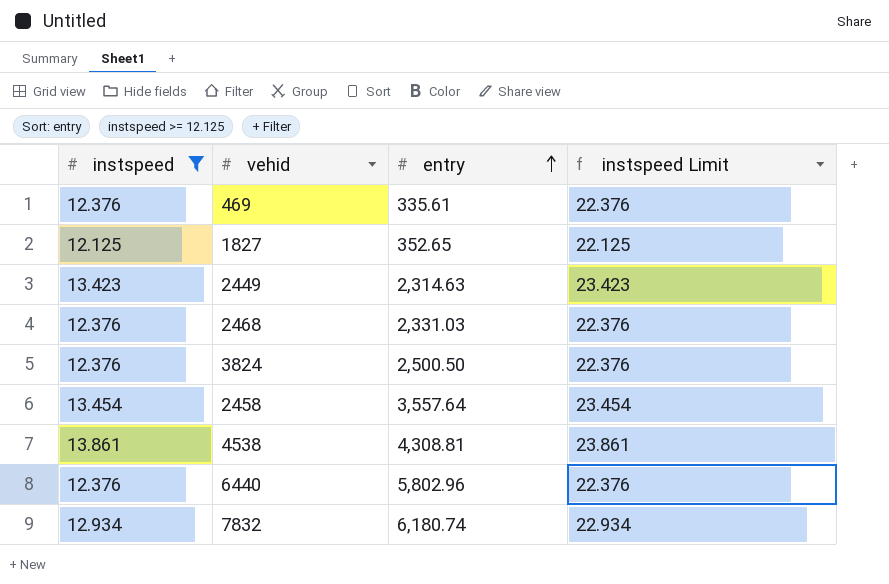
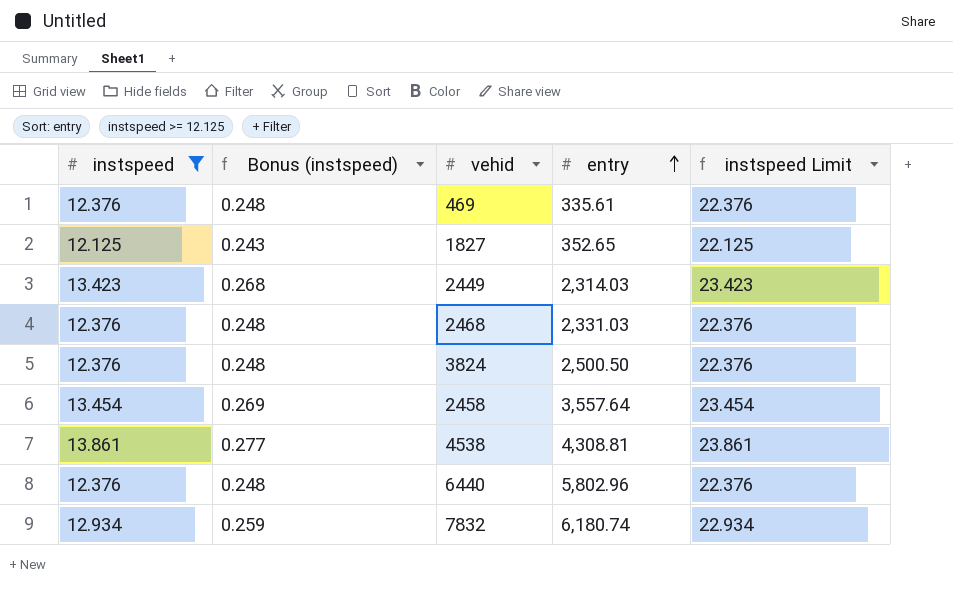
column Bonus (instspeed) | formula: none -> [instspeed] * 0.02
2449 | entry: 2,314.63 -> 2,314.03

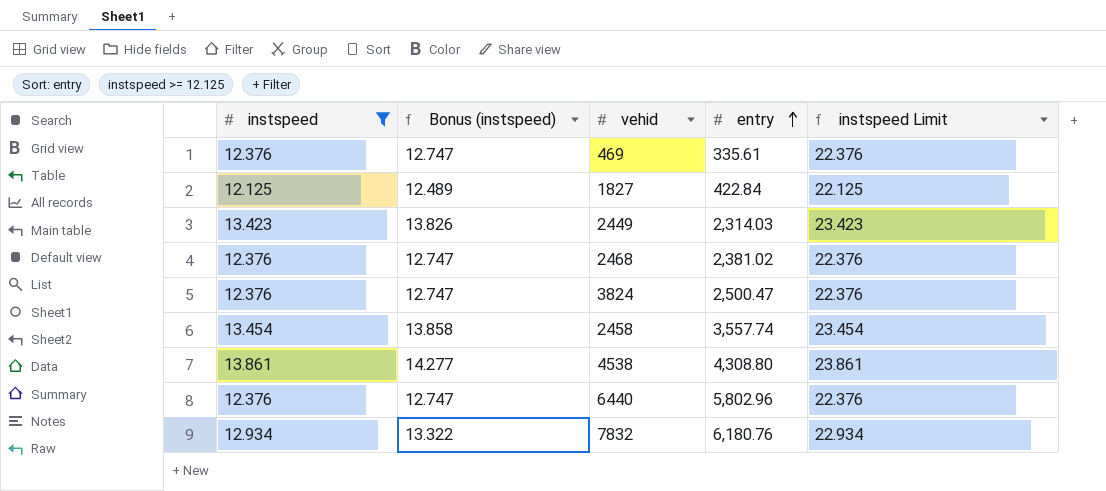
column Bonus (instspeed) | formula: [instspeed] * 0.02 -> [instspeed] * 1.03
1827 | entry: 352.65 -> 422.84
2468 | entry: 2,331.03 -> 2,381.02
3824 | entry: 2,500.50 -> 2,500.47
2458 | entry: 3,557.64 -> 3,557.74
4538 | entry: 4,308.81 -> 4,308.80
7832 | entry: 6,180.74 -> 6,180.76

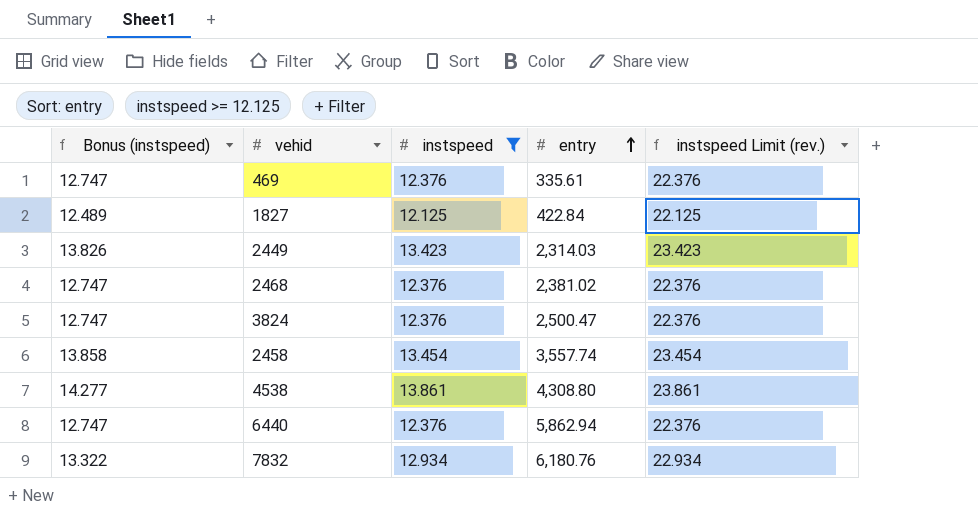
column instspeed | position: 1 -> 3
column name: instspeed Limit -> instspeed Limit (rev.)
6440 | entry: 5,802.96 -> 5,862.94

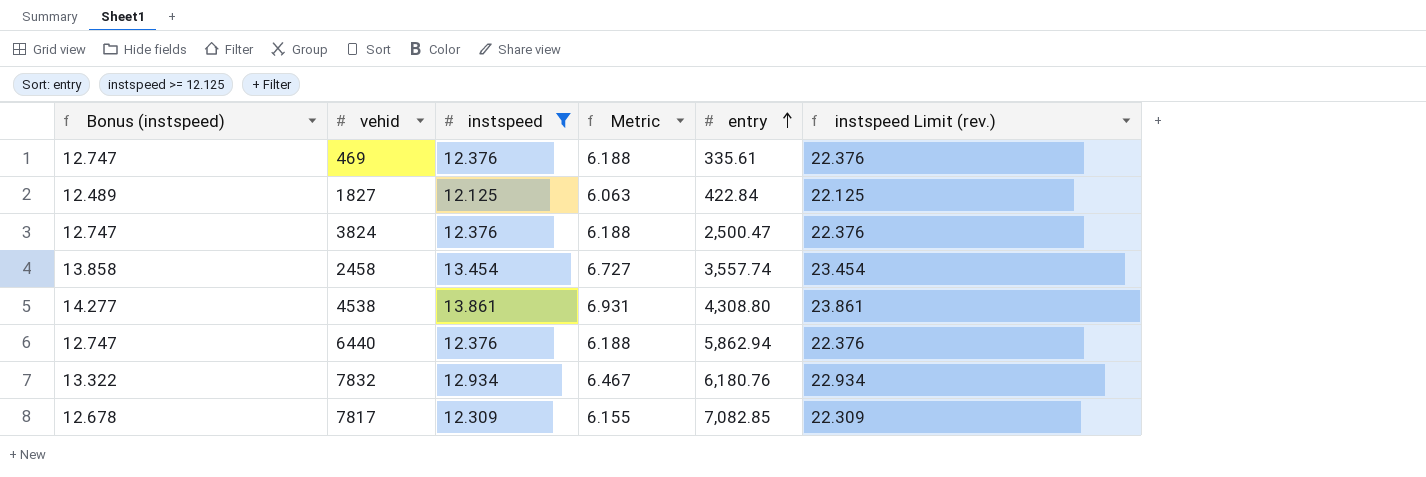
column Metric | formula: none -> [instspeed] * 0.5
row 2449: 13.826 | 13.423 | 2,314.03 | 23.423 -> none
row 2468: 12.747 | 12.376 | 2,381.02 | 22.376 -> none
row 7817: none -> 12.678 | 12.309 | 6.155 | 7,082.85 | 22.309

